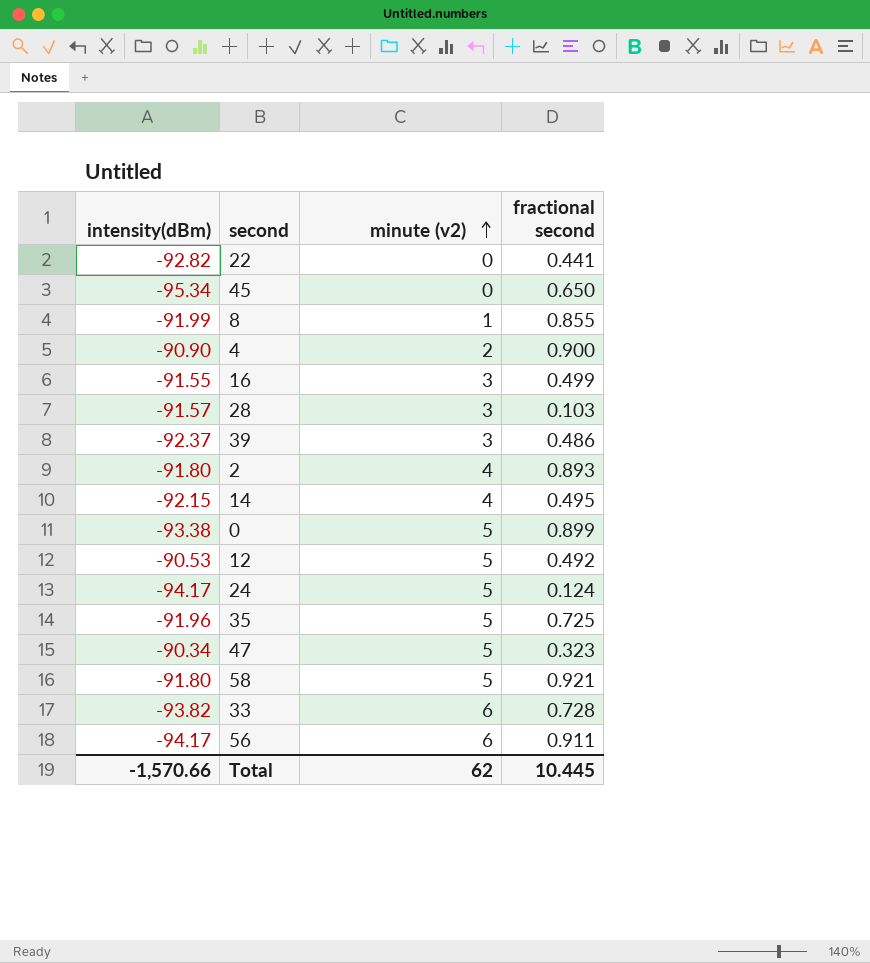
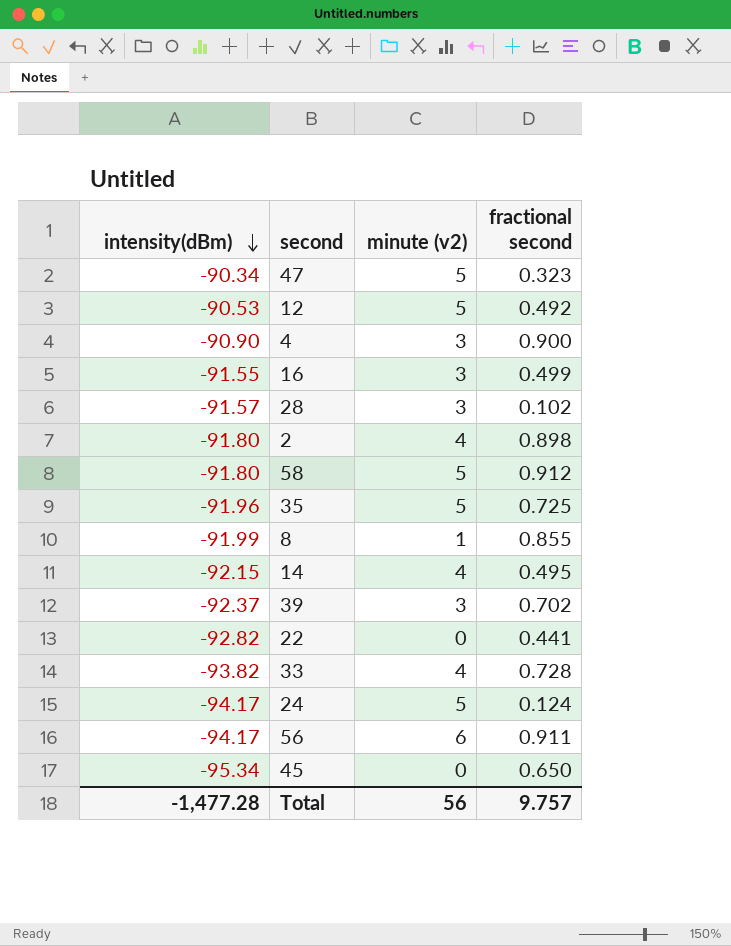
row order: minute (v2) ascending -> intensity(dBm) descending
row 0: -93.38 | 5 | 0.899 -> none
4 | minute (v2): 2 -> 3
28 | fractional second: 0.103 -> 0.102
2 | fractional second: 0.893 -> 0.898
58 | fractional second: 0.921 -> 0.912
39 | fractional second: 0.486 -> 0.702
33 | minute (v2): 6 -> 4
Total | intensity(dBm): -1,570.66 -> -1,477.28
Total | minute (v2): 62 -> 56
Total | fractional second: 10.445 -> 9.757

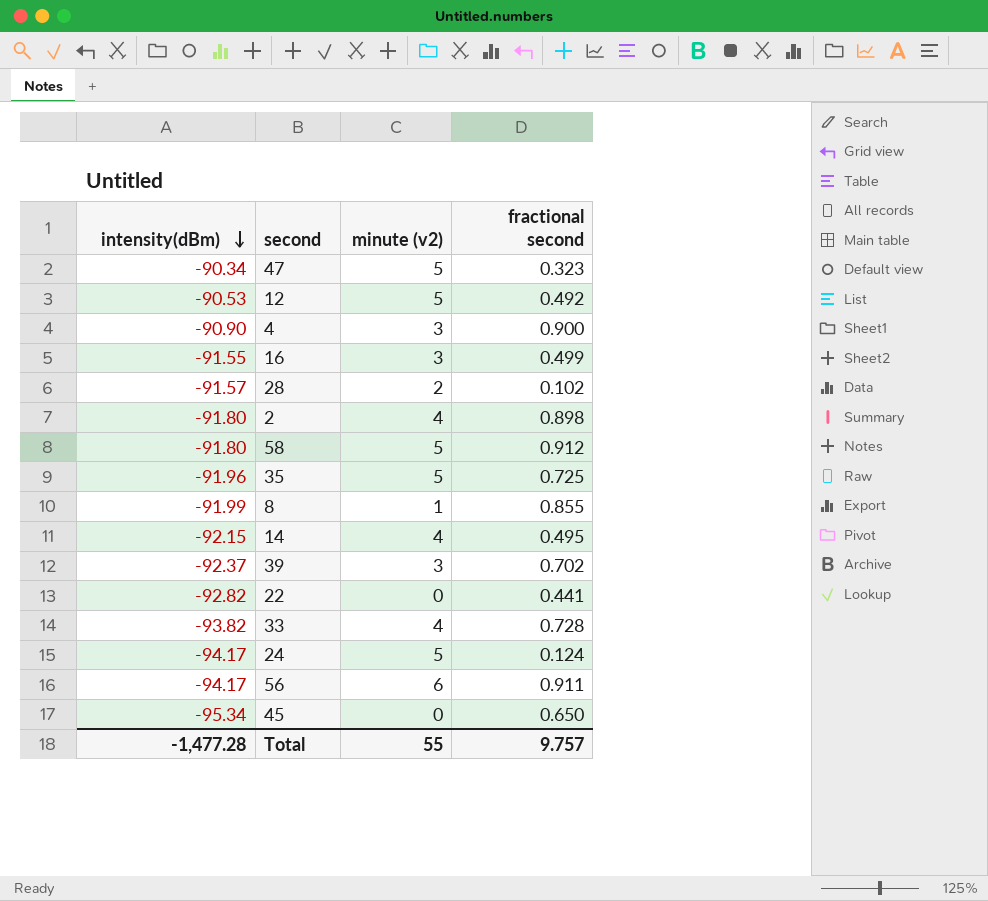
28 | minute (v2): 3 -> 2
Total | minute (v2): 56 -> 55

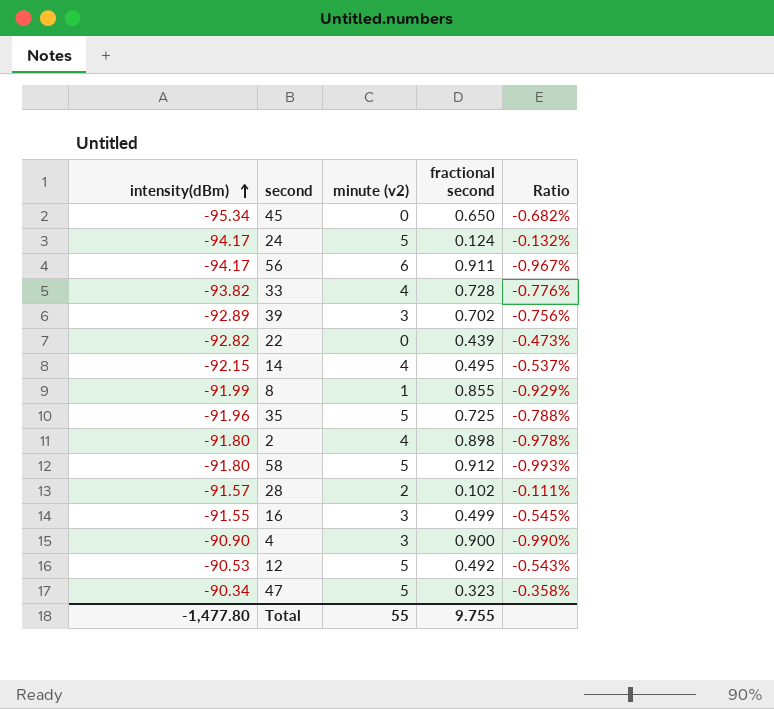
row order: intensity(dBm) descending -> intensity(dBm) ascending
column Ratio | formula: none -> [fractional second] / [intensity(dBm)]
39 | intensity(dBm): -92.37 -> -92.89
22 | fractional second: 0.441 -> 0.439
Total | intensity(dBm): -1,477.28 -> -1,477.80
Total | fractional second: 9.757 -> 9.755

